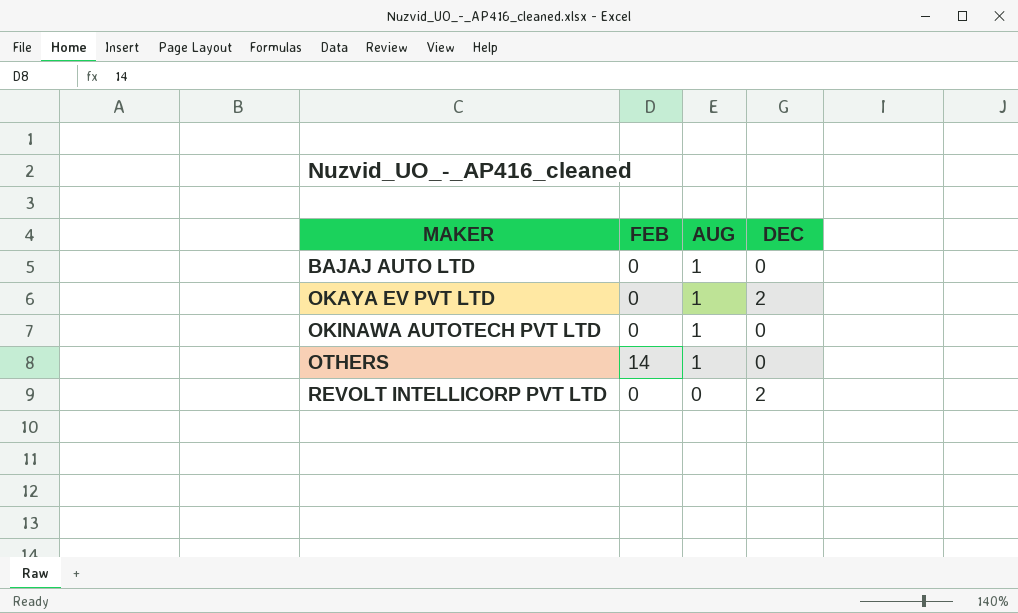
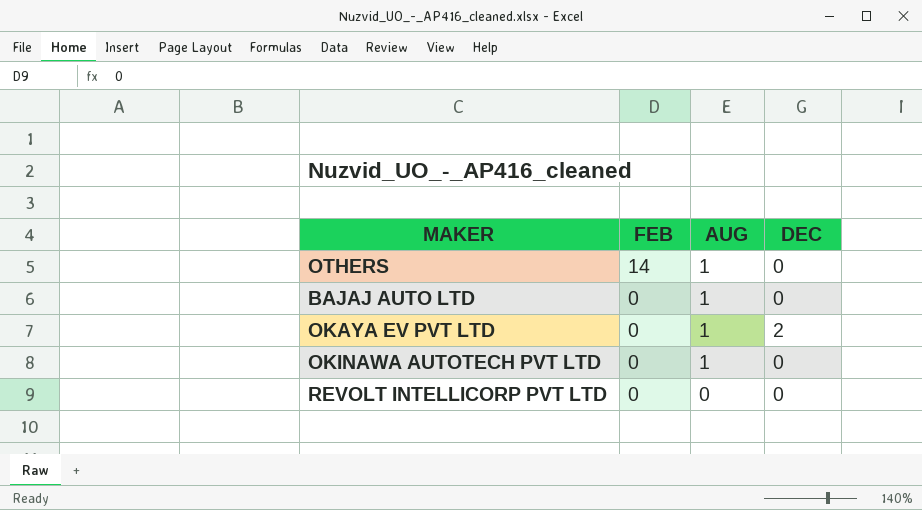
row order: MAKER ascending -> FEB descending
REVOLT INTELLICORP PVT LTD | DEC: 2 -> 0

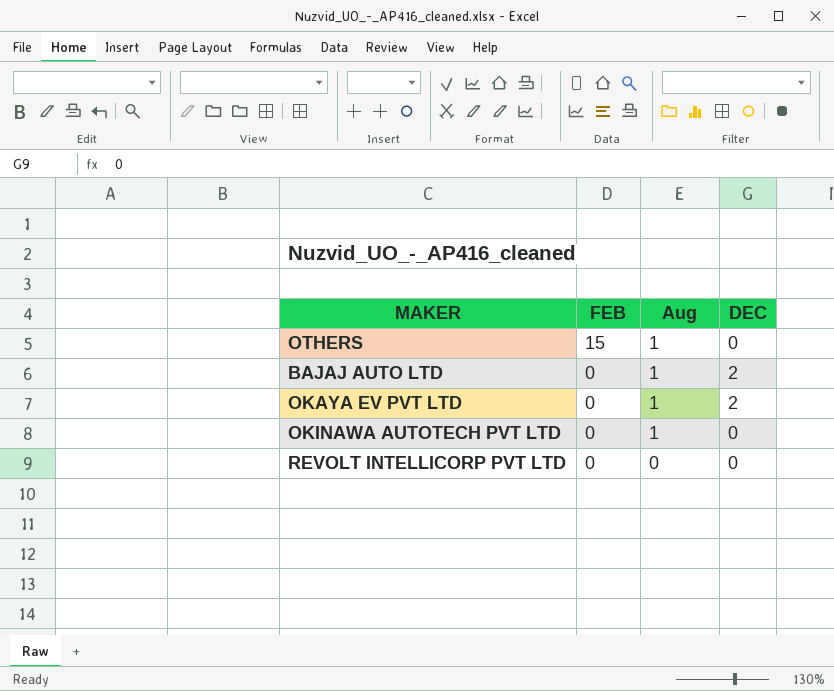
column name: AUG -> Aug
OTHERS | FEB: 14 -> 15
BAJAJ AUTO LTD | DEC: 0 -> 2

